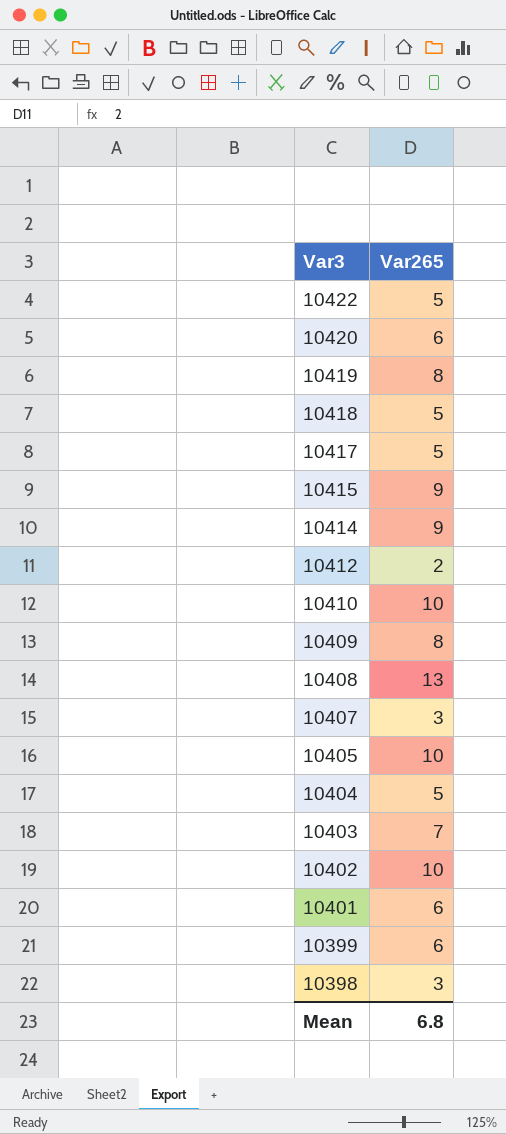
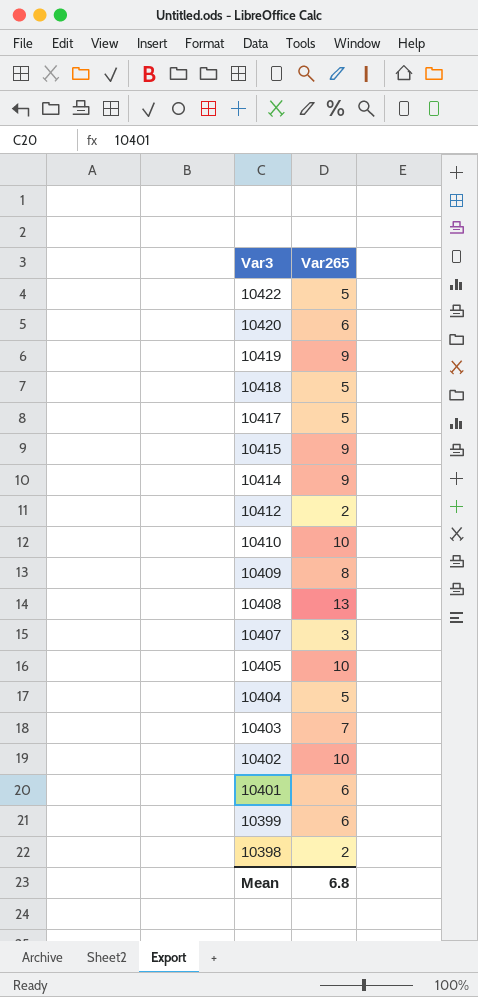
10419 | Var265: 8 -> 9
10398 | Var265: 3 -> 2

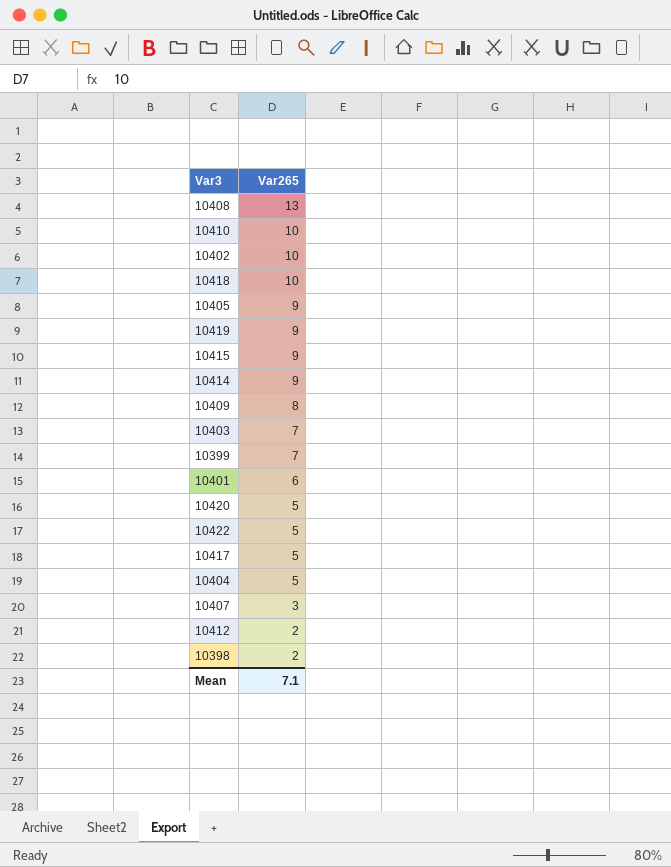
row order: Var3 descending -> Var265 descending
10418 | Var265: 5 -> 10
10405 | Var265: 10 -> 9
10399 | Var265: 6 -> 7
10420 | Var265: 6 -> 5
Mean | Var265: 6.8 -> 7.1

